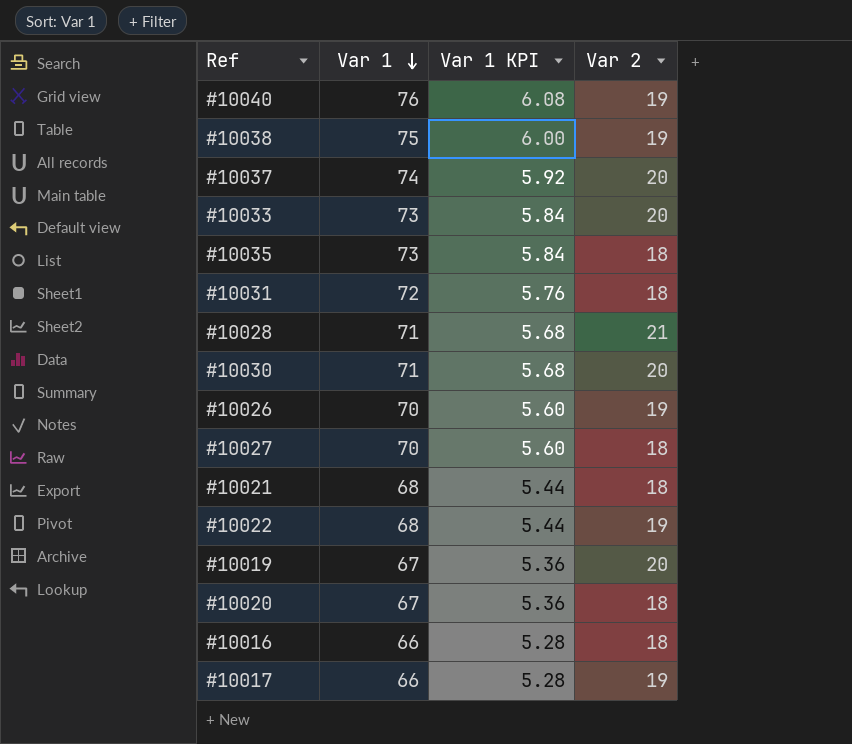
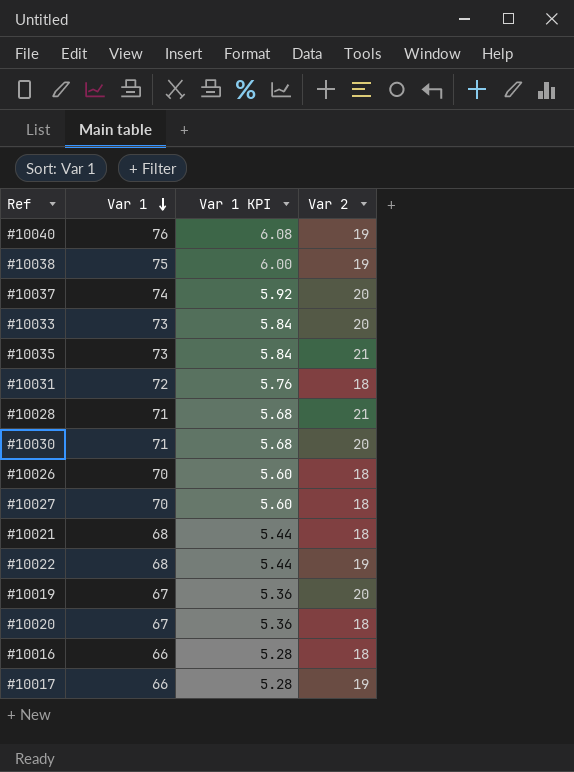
#10035 | Var 2: 18 -> 21
#10026 | Var 2: 19 -> 18

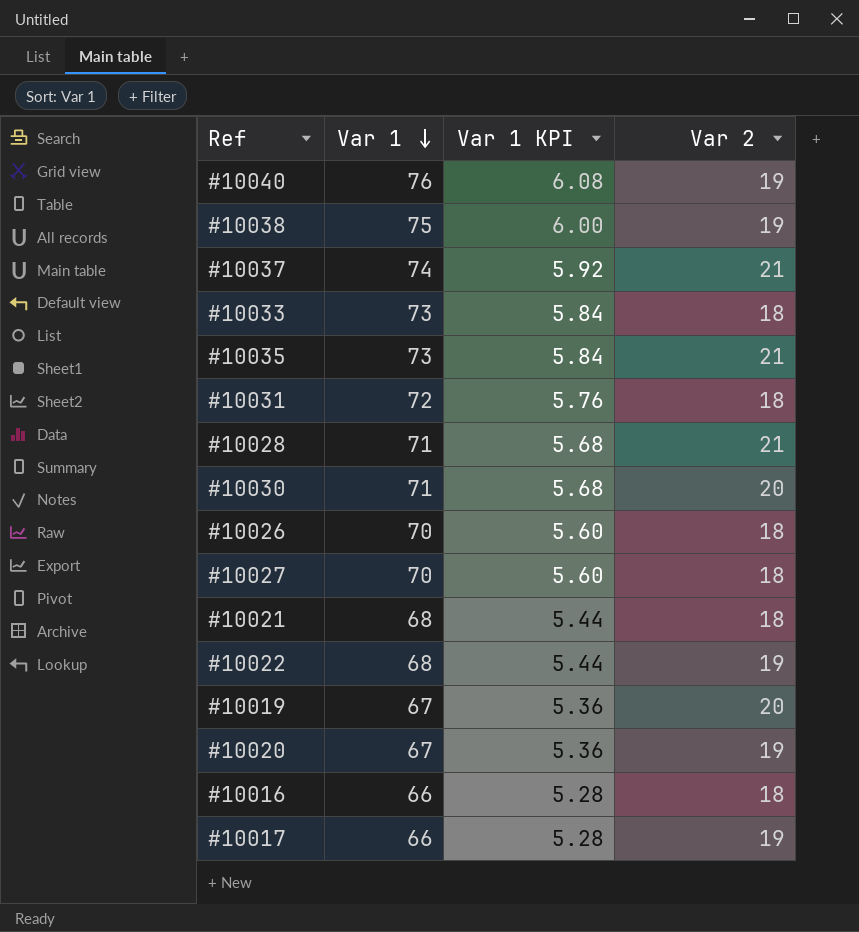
#10037 | Var 2: 20 -> 21
#10033 | Var 2: 20 -> 18
#10020 | Var 2: 18 -> 19

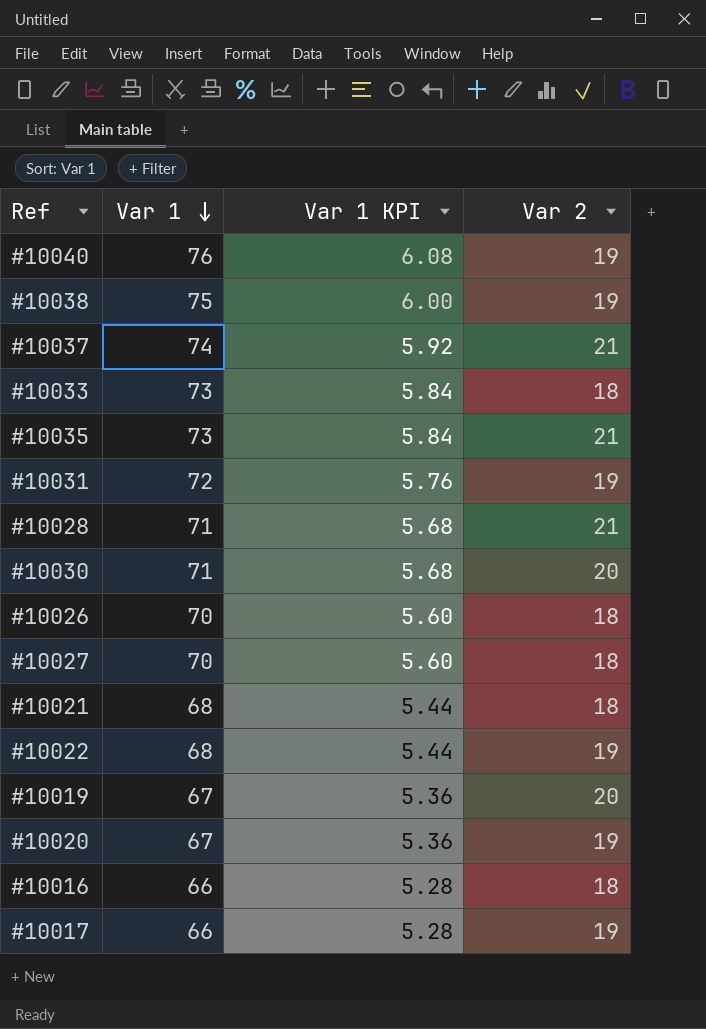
#10031 | Var 2: 18 -> 19

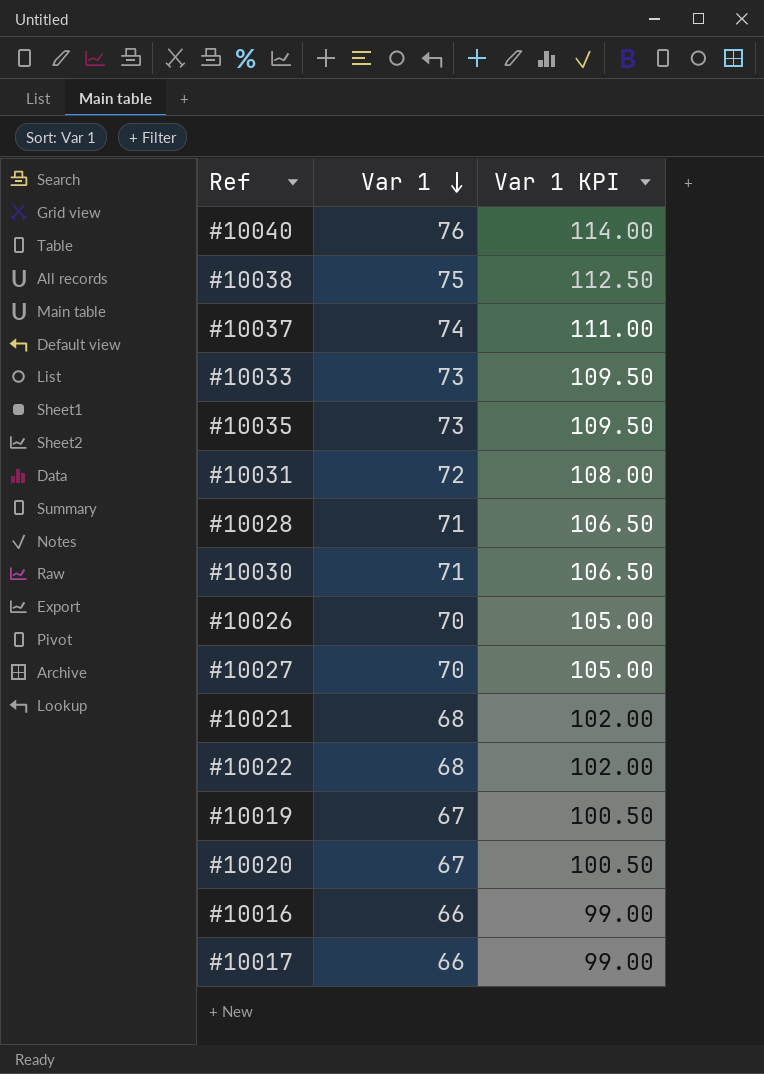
column Var 2 | position: 4 -> none
column Var 1 KPI | formula: [Var 1] * 0.08 -> [Var 1] * 1.5

